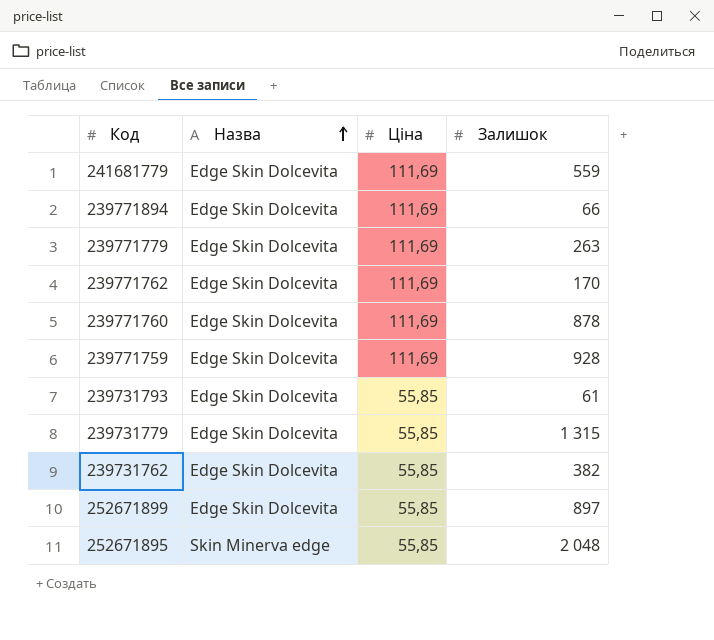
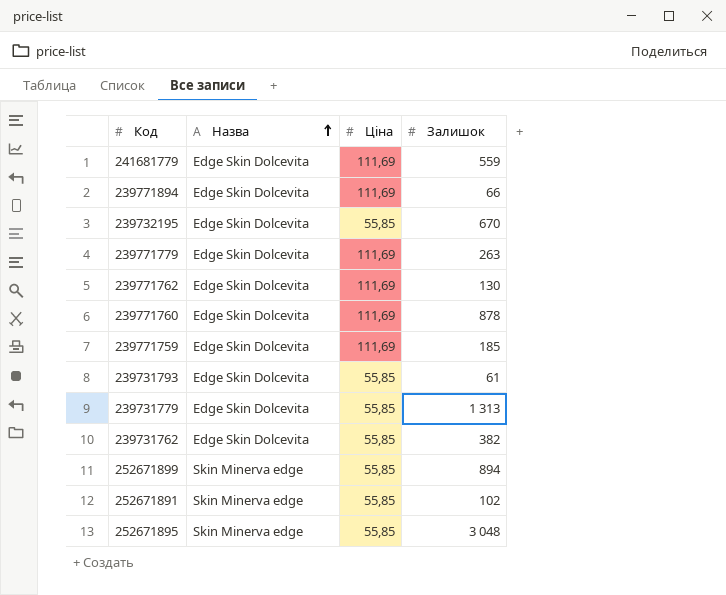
row 239732195: none -> Edge Skin Dolcevita | 55,85 | 670
239771762 | Залишок: 170 -> 130
239771759 | Залишок: 928 -> 185
239731779 | Залишок: 1 315 -> 1 313
252671899 | Назва: Edge Skin Dolcevita -> Skin Minerva edge
252671899 | Залишок: 897 -> 894
row 252671891: none -> Skin Minerva edge | 55,85 | 102
252671895 | Залишок: 2 048 -> 3 048

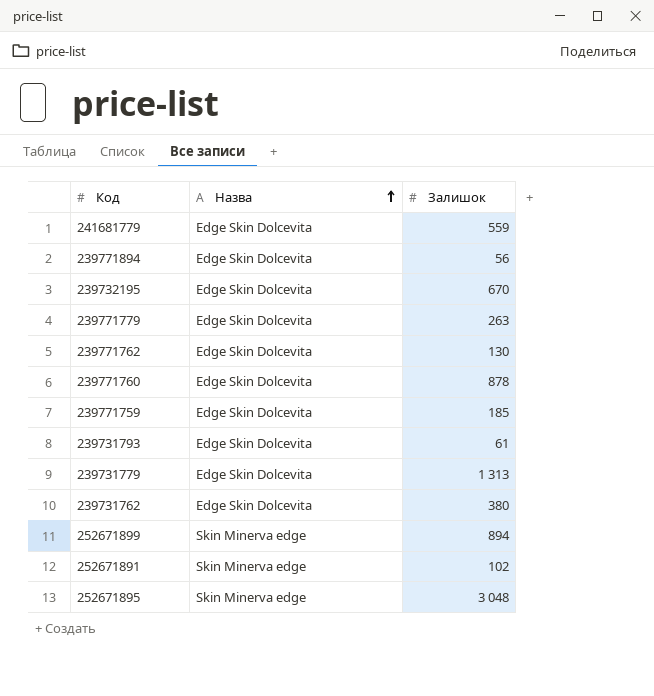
column Ціна | position: 3 -> none
239771894 | Залишок: 66 -> 56
239731762 | Залишок: 382 -> 380

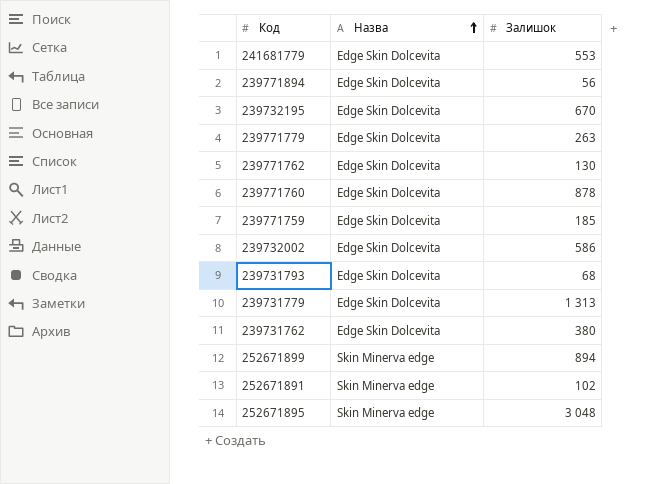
241681779 | Залишок: 559 -> 553
row 239732002: none -> Edge Skin Dolcevita | 586
239731793 | Залишок: 61 -> 68

